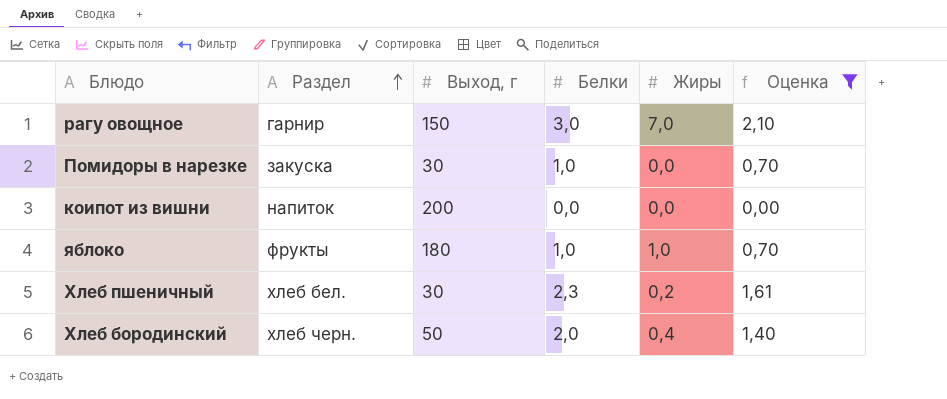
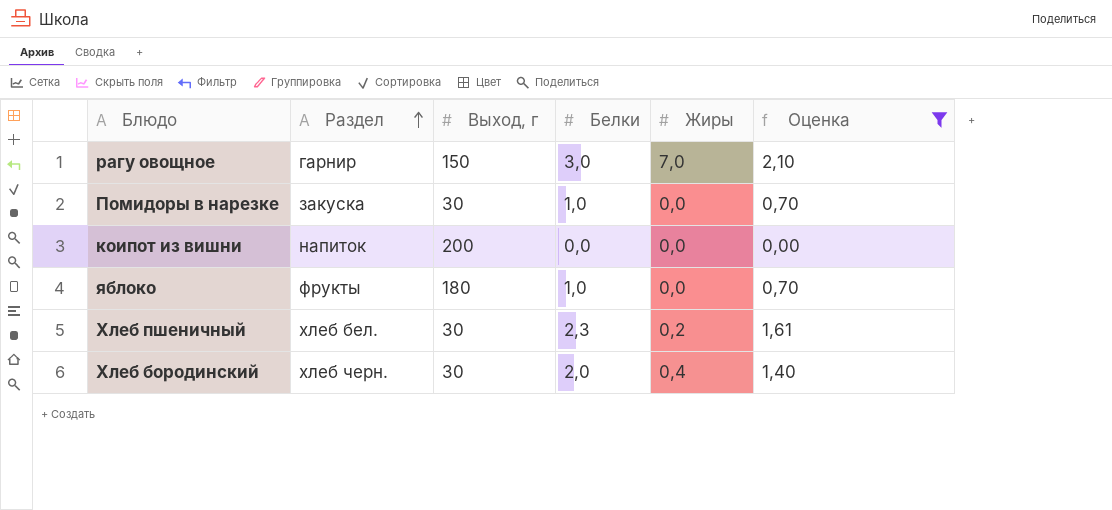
яблоко | Жиры: 1,0 -> 0,0
Хлеб бородинский | Выход, г: 50 -> 30

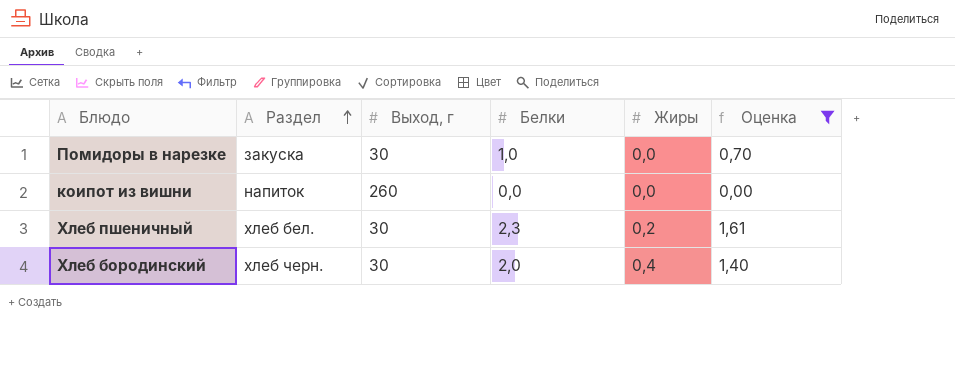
row рагу овощное: гарнир | 150 | 3,0 | 7,0 | 2,10 -> none
row яблоко: фрукты | 180 | 1,0 | 0,0 | 0,70 -> none
коипот из вишни | Выход, г: 200 -> 260

